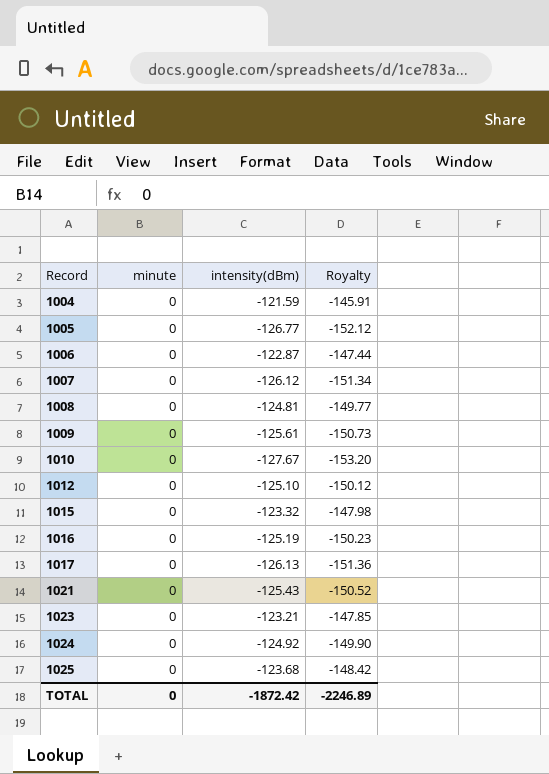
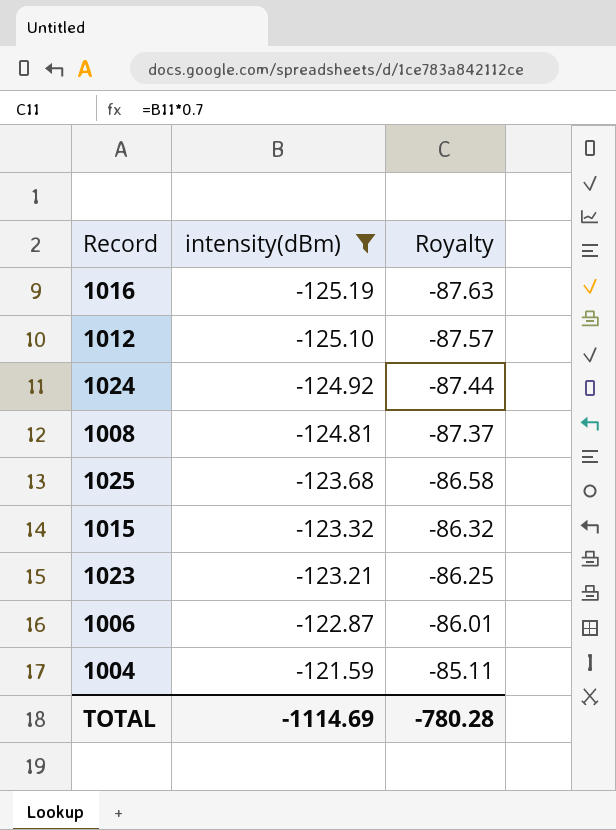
filter: none -> intensity(dBm) >= -125.19
row order: Record ascending -> intensity(dBm) ascending
column minute | position: 2 -> none
column Royalty | formula: [intensity(dBm)] * 1.2 -> [intensity(dBm)] * 0.7
TOTAL | intensity(dBm): -1872.42 -> -1114.69
TOTAL | Royalty: -2246.89 -> -780.28

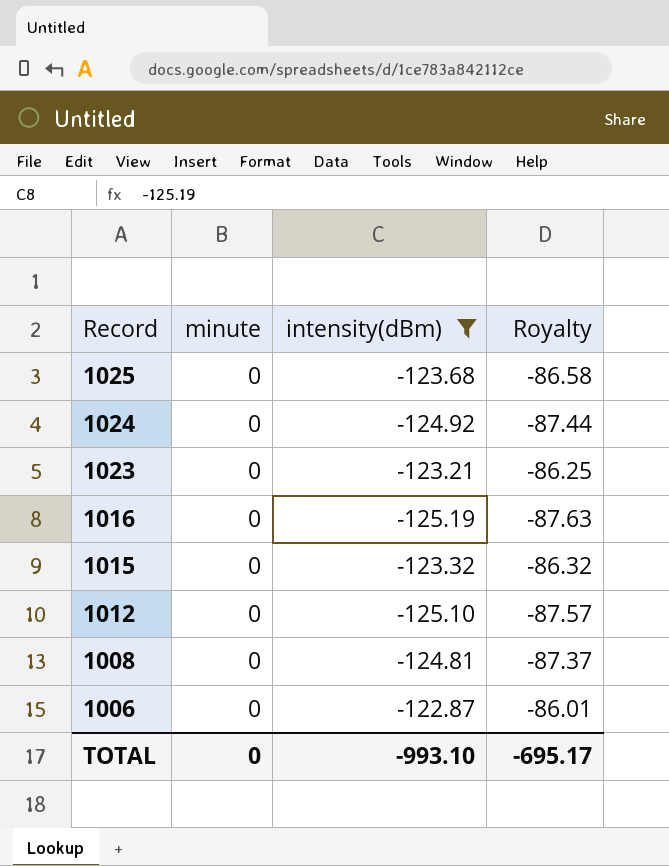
row order: intensity(dBm) ascending -> Record descending
column minute | position: none -> 2
row 1004: -121.59 | -85.11 -> none
TOTAL | intensity(dBm): -1114.69 -> -993.10
TOTAL | Royalty: -780.28 -> -695.17

